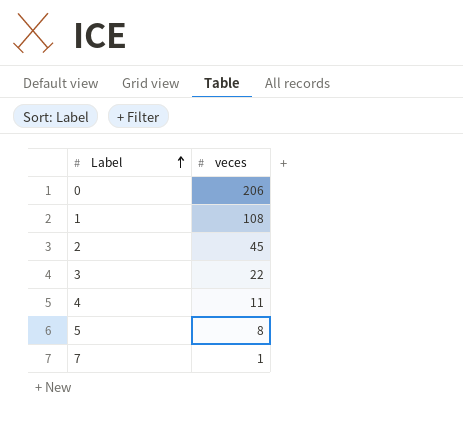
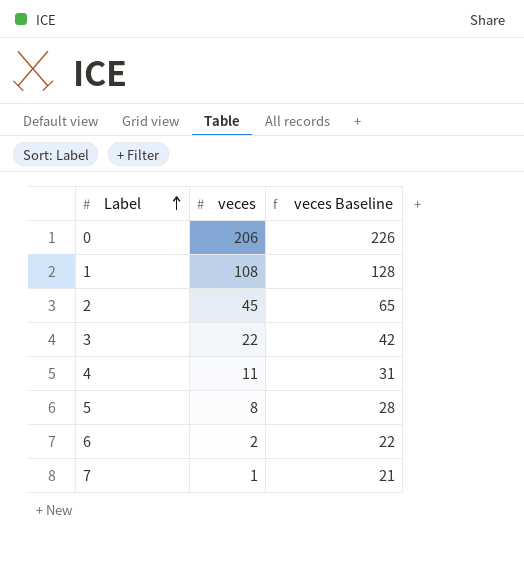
column veces Baseline | formula: none -> [veces] + 20
row 6: none -> 2 | 22

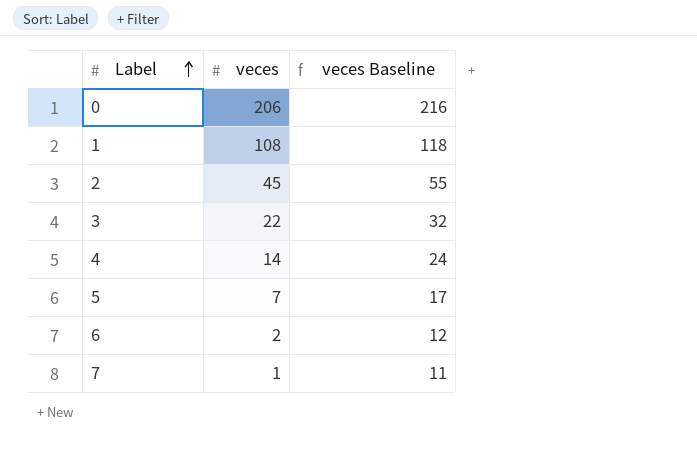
column veces Baseline | formula: [veces] + 20 -> [veces] + 10
4 | veces: 11 -> 14
5 | veces: 8 -> 7

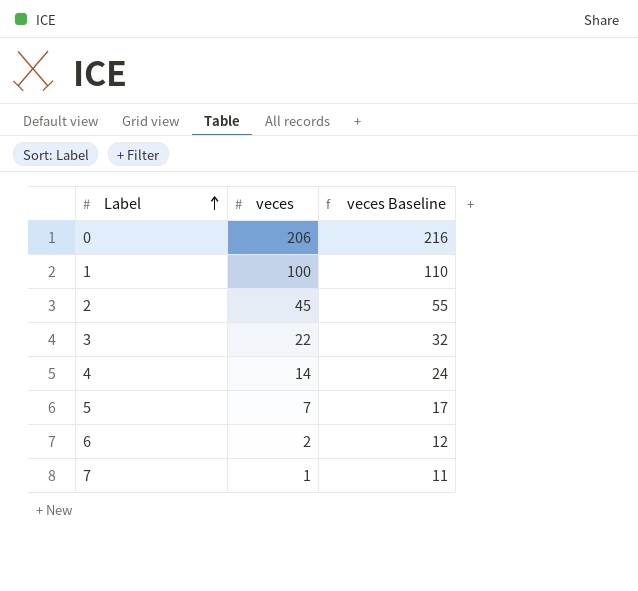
1 | veces: 108 -> 100
1 | veces Baseline: 118 -> 110

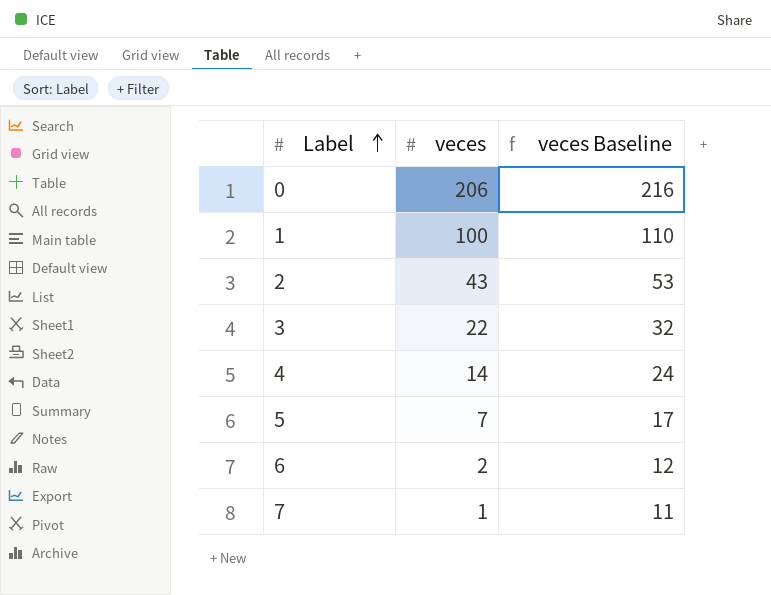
2 | veces: 45 -> 43
2 | veces Baseline: 55 -> 53

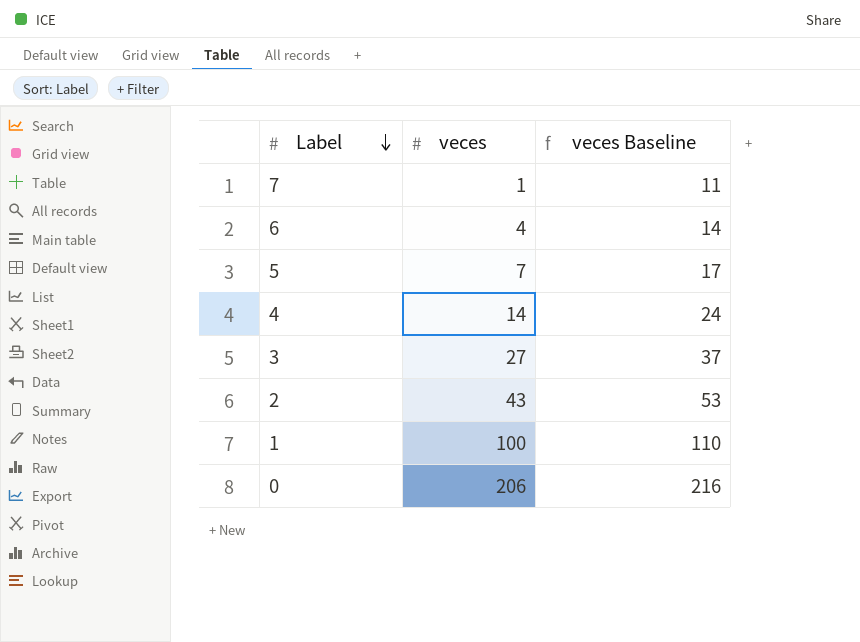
row order: Label ascending -> Label descending
6 | veces: 2 -> 4
6 | veces Baseline: 12 -> 14
3 | veces: 22 -> 27
3 | veces Baseline: 32 -> 37

